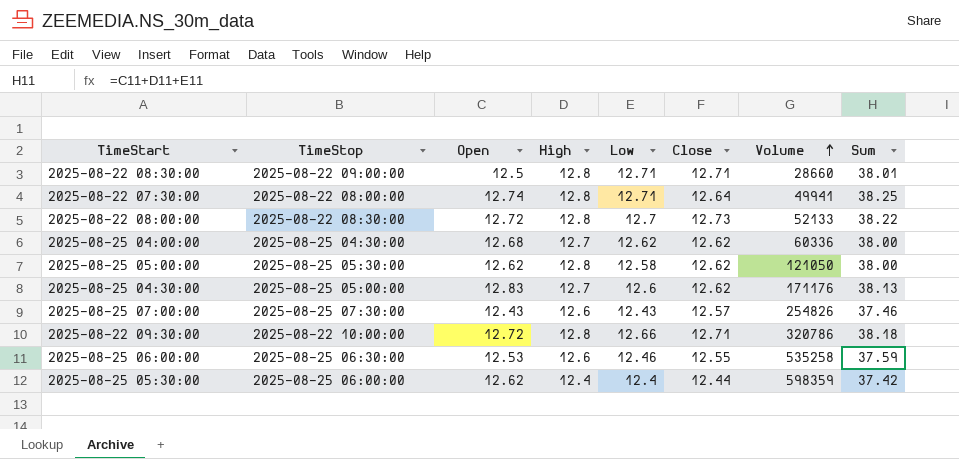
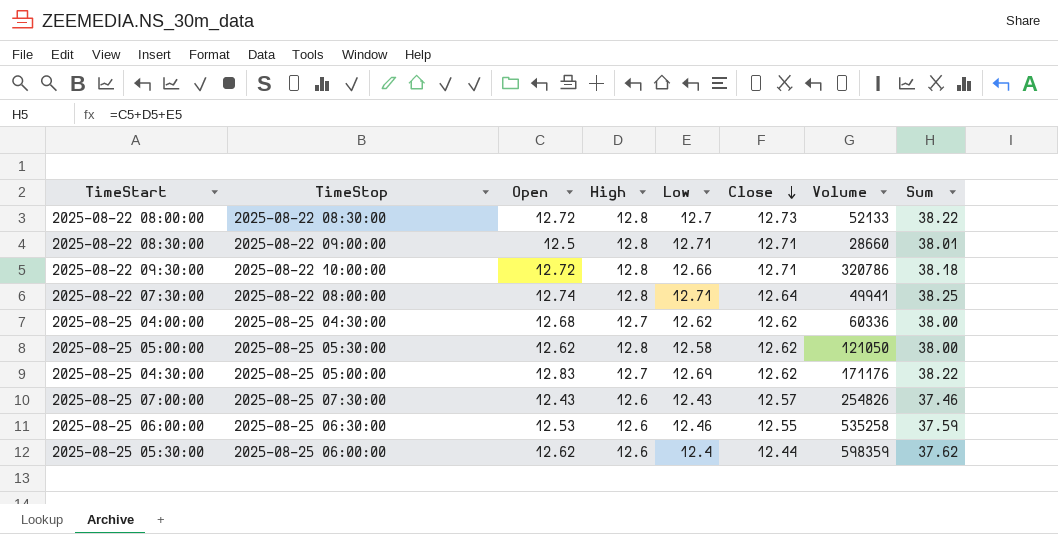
row order: Volume ascending -> Close descending
2025-08-25 04:30:00 | Low: 12.6 -> 12.69
2025-08-25 04:30:00 | Sum: 38.13 -> 38.22
2025-08-25 05:30:00 | High: 12.4 -> 12.6
2025-08-25 05:30:00 | Sum: 37.42 -> 37.62

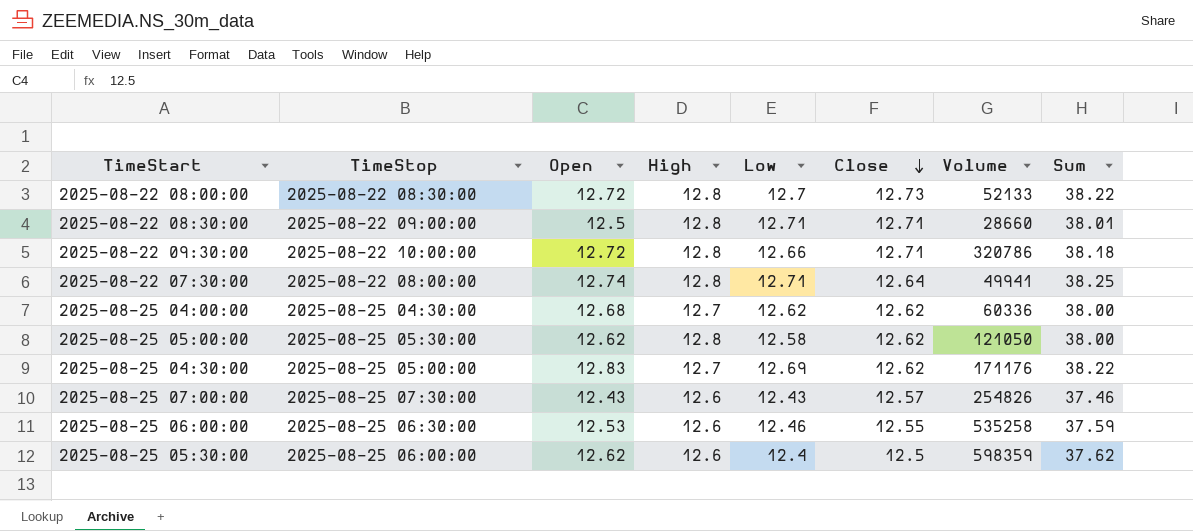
2025-08-25 05:30:00 | Close: 12.44 -> 12.5

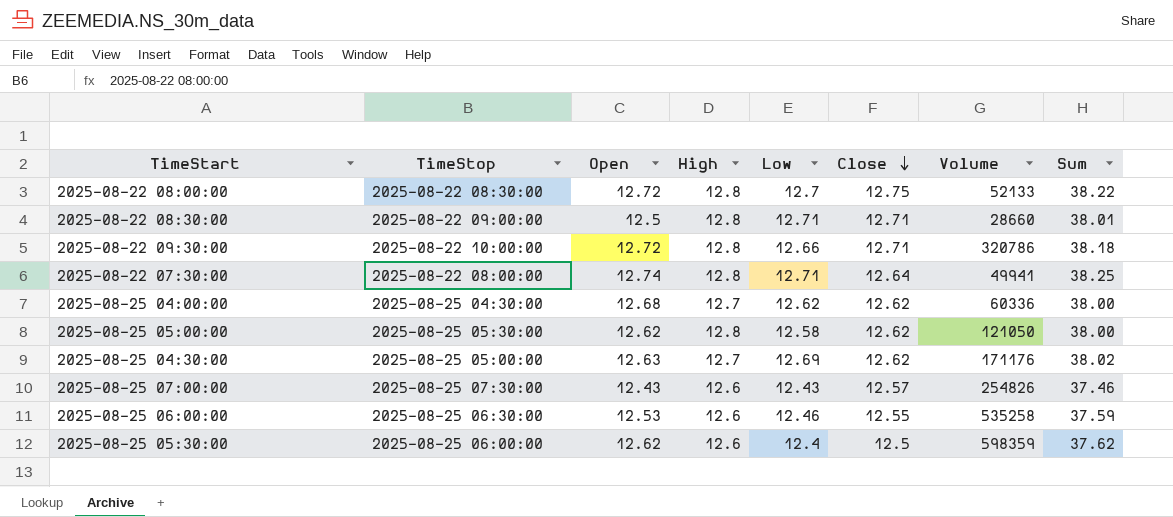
2025-08-22 08:00:00 | Close: 12.73 -> 12.75
2025-08-25 04:30:00 | Open: 12.83 -> 12.63
2025-08-25 04:30:00 | Sum: 38.22 -> 38.02

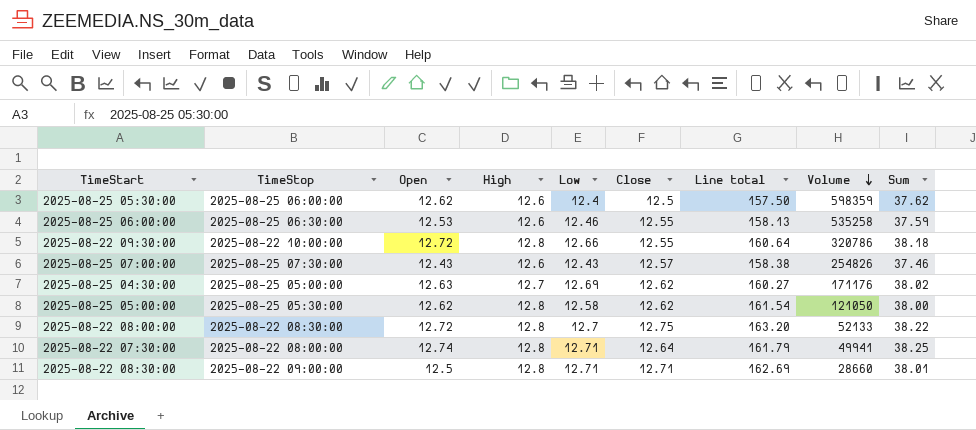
row order: Close descending -> Volume descending
column Line total | formula: none -> [High] * [Close]
row 2025-08-25 04:00:00: 2025-08-25 04:30:00 | 12.68 | 12.7 | 12.62 | 12.62 | 60336 | 38.00 -> none
2025-08-22 09:30:00 | Close: 12.71 -> 12.55

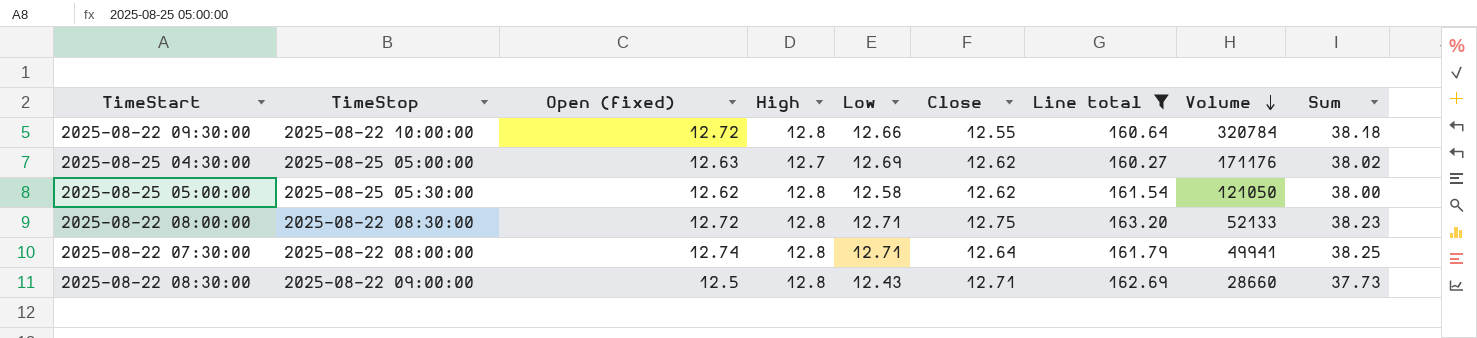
filter: none -> Line total >= 160.27
column name: Open -> Open (fixed)
2025-08-22 09:30:00 | Volume: 320786 -> 320784
2025-08-22 08:00:00 | Low: 12.7 -> 12.71
2025-08-22 08:00:00 | Sum: 38.22 -> 38.23
2025-08-22 08:30:00 | Low: 12.71 -> 12.43
2025-08-22 08:30:00 | Sum: 38.01 -> 37.73

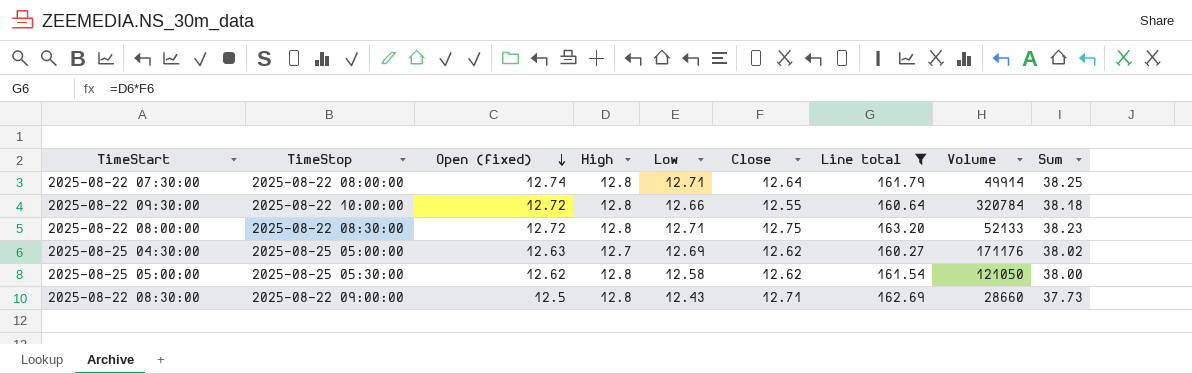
row order: Volume descending -> Open (fixed) descending
2025-08-22 07:30:00 | Volume: 49941 -> 49914

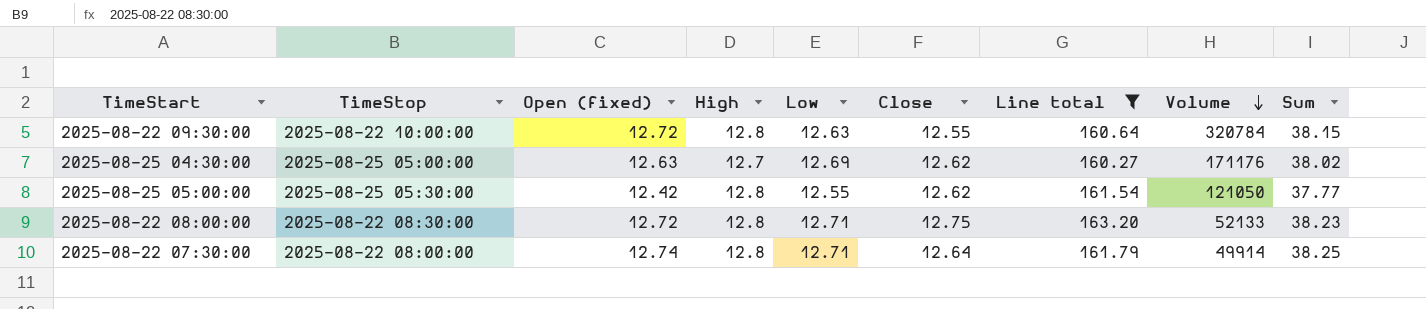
row order: Open (fixed) descending -> Volume descending
row 2025-08-22 08:30:00: 2025-08-22 09:00:00 | 12.5 | 12.8 | 12.43 | 12.71 | 162.69 | 28660 | 37.73 -> none
2025-08-22 09:30:00 | Low: 12.66 -> 12.63
2025-08-22 09:30:00 | Sum: 38.18 -> 38.15
2025-08-25 05:00:00 | Open (fixed): 12.62 -> 12.42
2025-08-25 05:00:00 | Low: 12.58 -> 12.55
2025-08-25 05:00:00 | Sum: 38.00 -> 37.77

